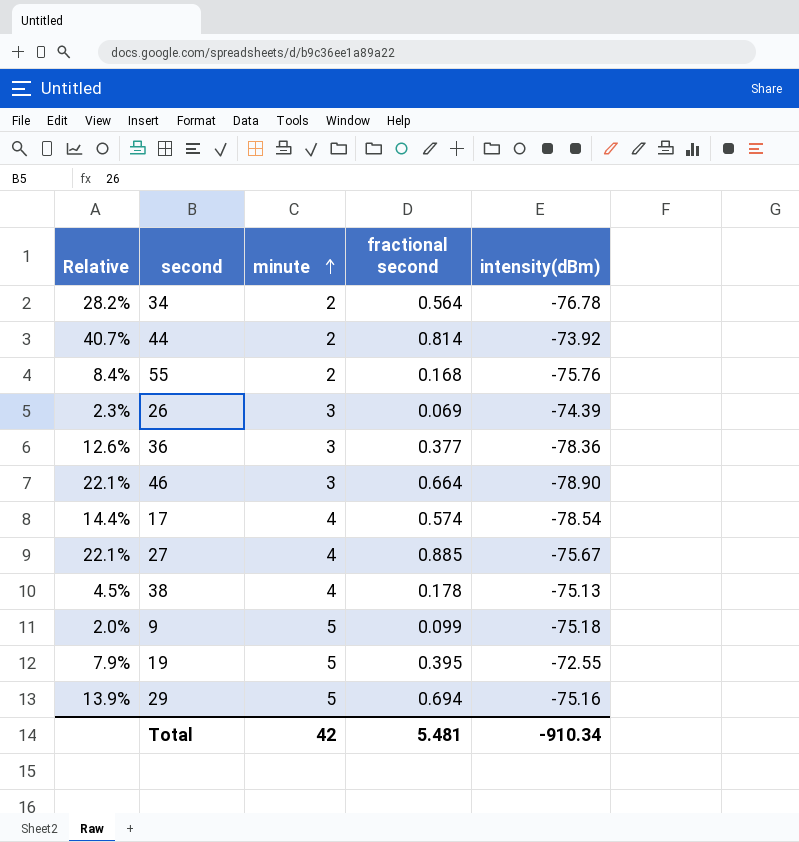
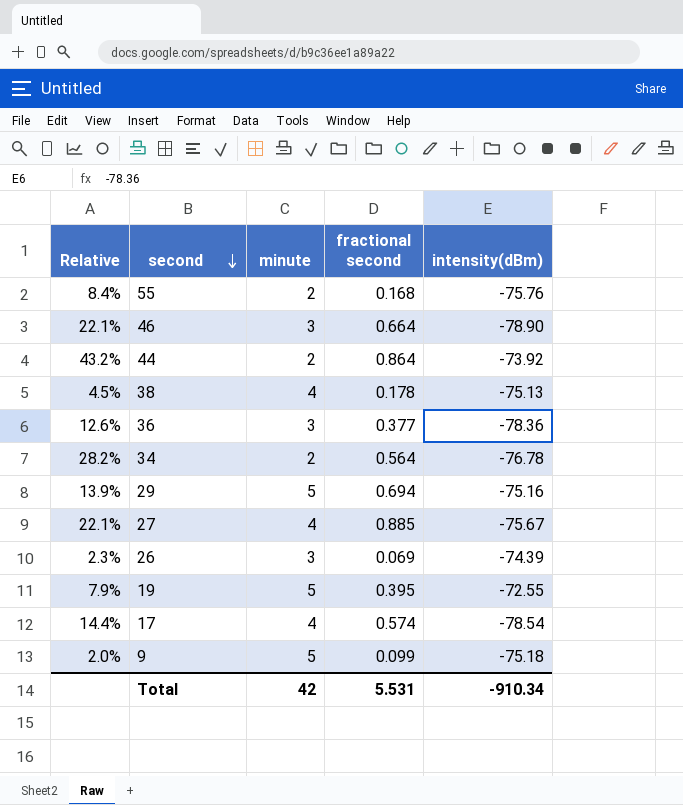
row order: minute ascending -> second descending
44 | Relative: 40.7% -> 43.2%
44 | fractional second: 0.814 -> 0.864
Total | fractional second: 5.481 -> 5.531

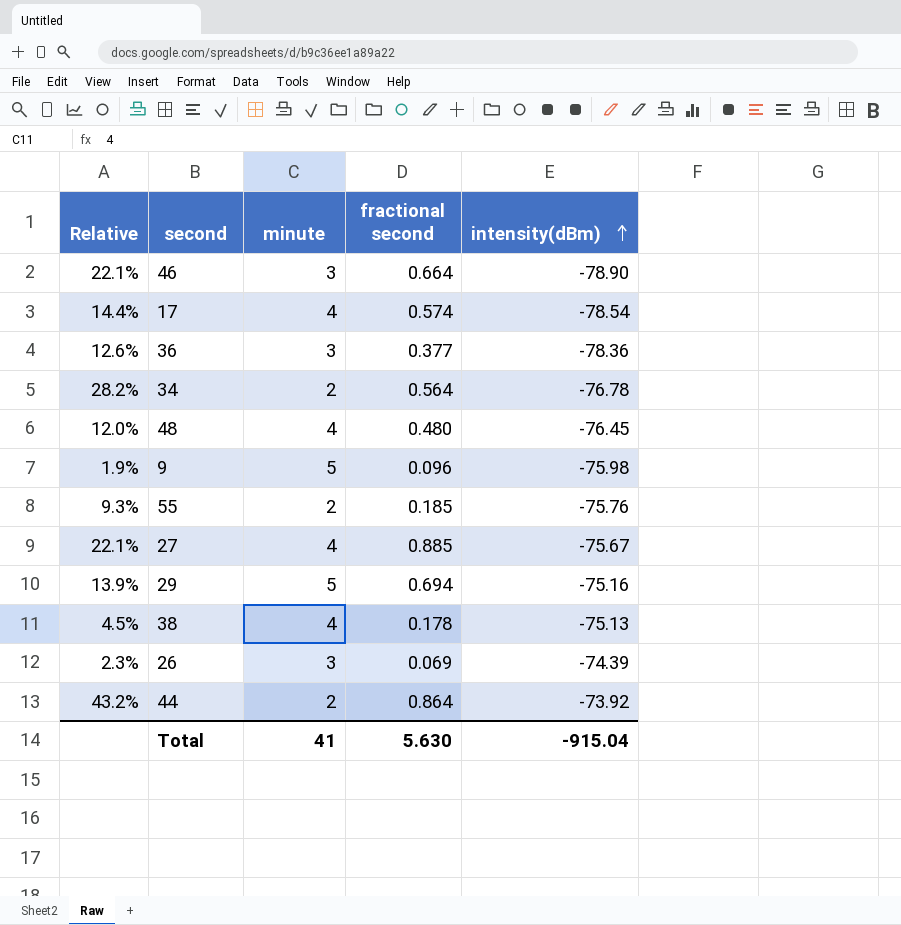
row order: second descending -> intensity(dBm) ascending
row 19: 7.9% | 5 | 0.395 | -72.55 -> none
row 48: none -> 12.0% | 4 | 0.480 | -76.45
9 | Relative: 2.0% -> 1.9%
9 | fractional second: 0.099 -> 0.096
9 | intensity(dBm): -75.18 -> -75.98
55 | Relative: 8.4% -> 9.3%
55 | fractional second: 0.168 -> 0.185
Total | minute: 42 -> 41
Total | fractional second: 5.531 -> 5.630
Total | intensity(dBm): -910.34 -> -915.04

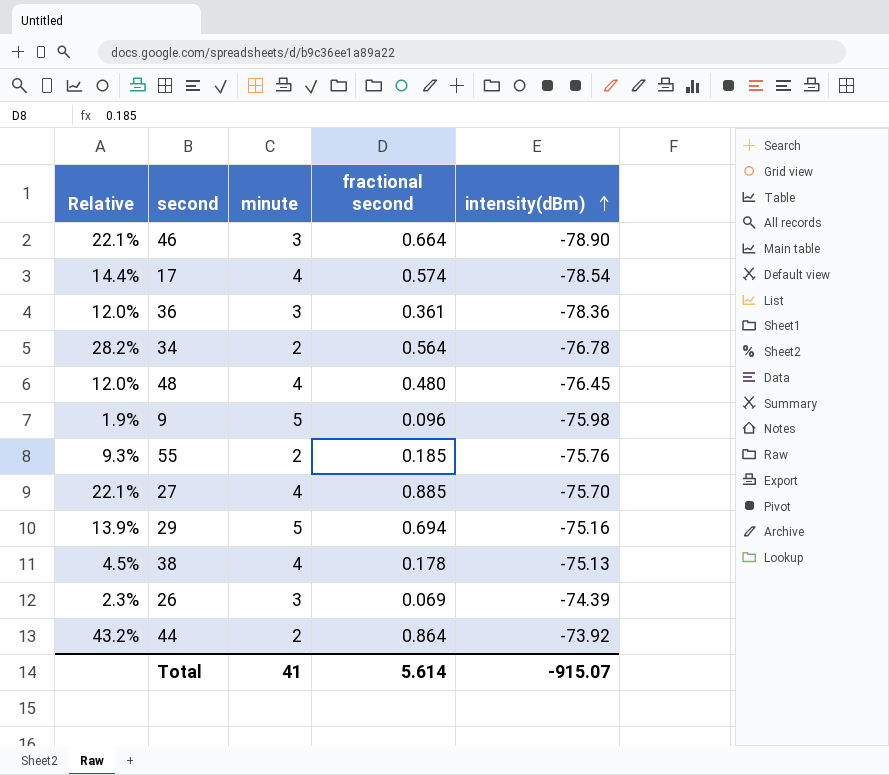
36 | Relative: 12.6% -> 12.0%
36 | fractional second: 0.377 -> 0.361
27 | intensity(dBm): -75.67 -> -75.70
Total | fractional second: 5.630 -> 5.614
Total | intensity(dBm): -915.04 -> -915.07

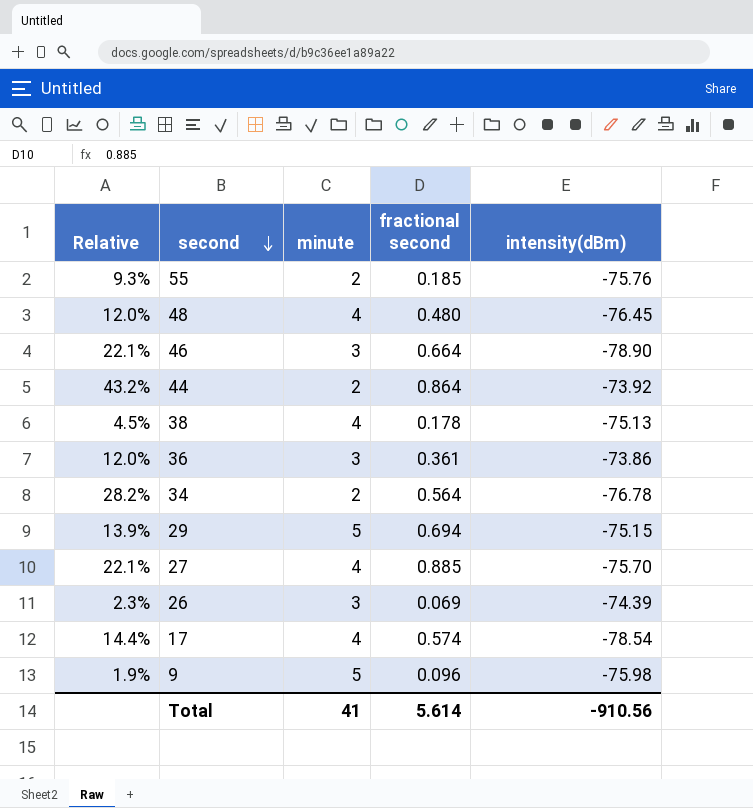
row order: intensity(dBm) ascending -> second descending
36 | intensity(dBm): -78.36 -> -73.86
29 | intensity(dBm): -75.16 -> -75.15
Total | intensity(dBm): -915.07 -> -910.56

